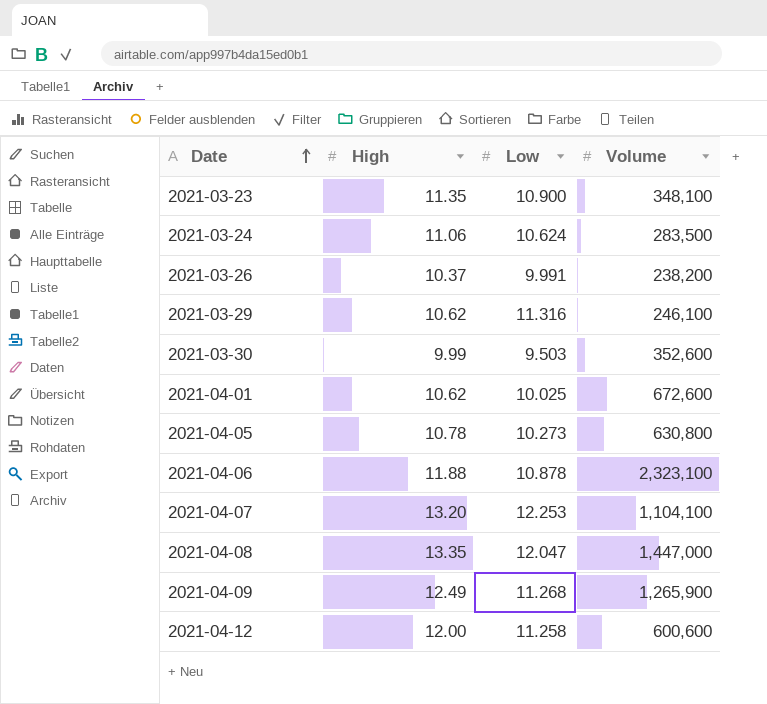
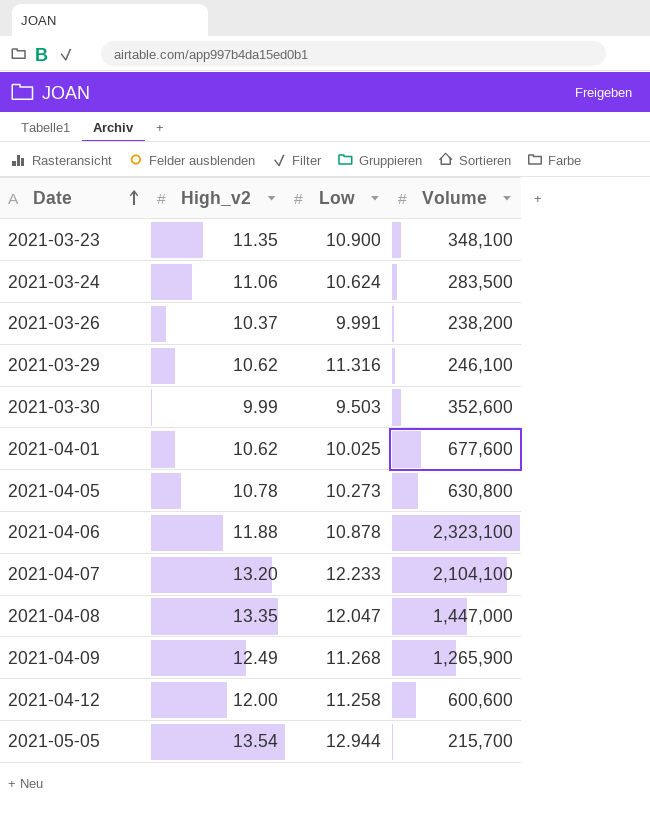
column name: High -> High_v2
2021-04-01 | Volume: 672,600 -> 677,600
2021-04-07 | Low: 12.253 -> 12.233
2021-04-07 | Volume: 1,104,100 -> 2,104,100
row 2021-05-05: none -> 13.54 | 12.944 | 215,700

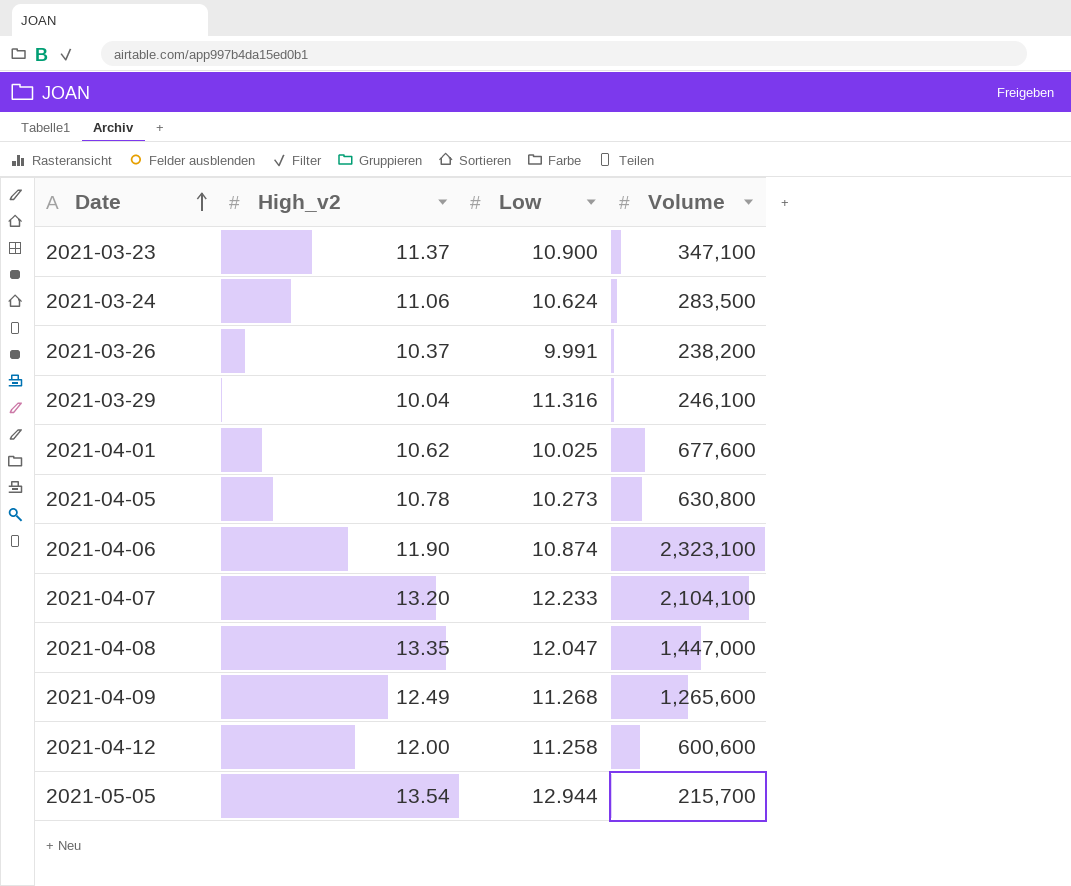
row 2021-03-30: 9.99 | 9.503 | 352,600 -> none
2021-03-23 | High_v2: 11.35 -> 11.37
2021-03-23 | Volume: 348,100 -> 347,100
2021-03-29 | High_v2: 10.62 -> 10.04
2021-04-06 | High_v2: 11.88 -> 11.90
2021-04-06 | Low: 10.878 -> 10.874
2021-04-09 | Volume: 1,265,900 -> 1,265,600

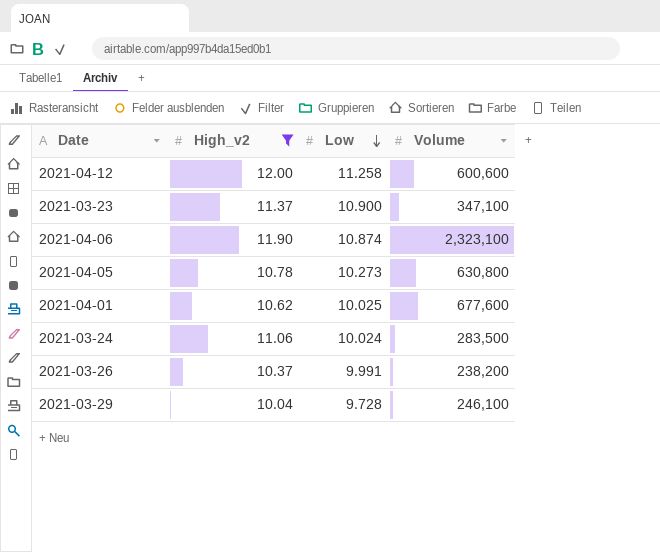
filter: none -> High_v2 <= 12.00
row order: Date ascending -> Low descending
2021-03-24 | Low: 10.624 -> 10.024
2021-03-29 | Low: 11.316 -> 9.728

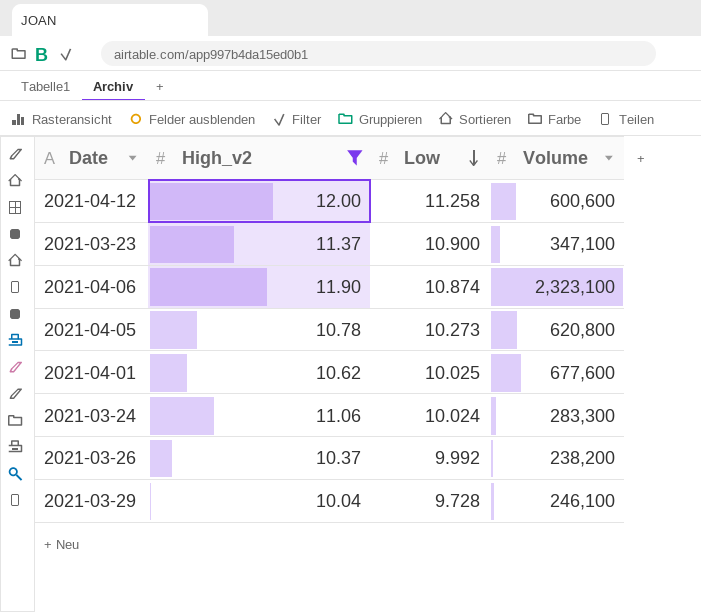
2021-04-05 | Volume: 630,800 -> 620,800
2021-03-24 | Volume: 283,500 -> 283,300
2021-03-26 | Low: 9.991 -> 9.992

